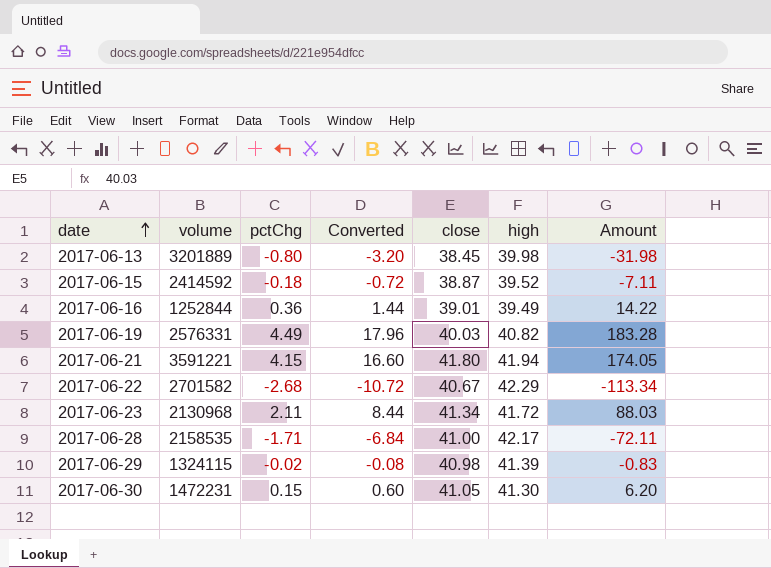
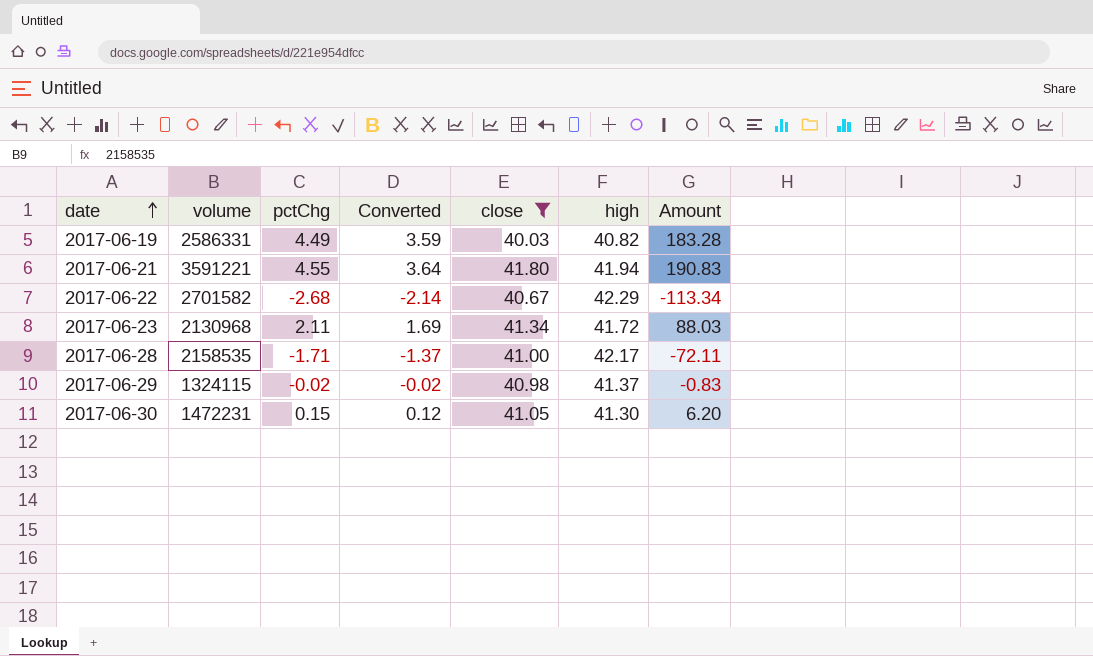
filter: none -> close >= 40.03
column Converted | formula: [pctChg] * 4 -> [pctChg] * 0.8
2017-06-19 | volume: 2576331 -> 2586331
2017-06-21 | pctChg: 4.15 -> 4.55
2017-06-21 | Amount: 174.05 -> 190.83
2017-06-29 | high: 41.39 -> 41.37

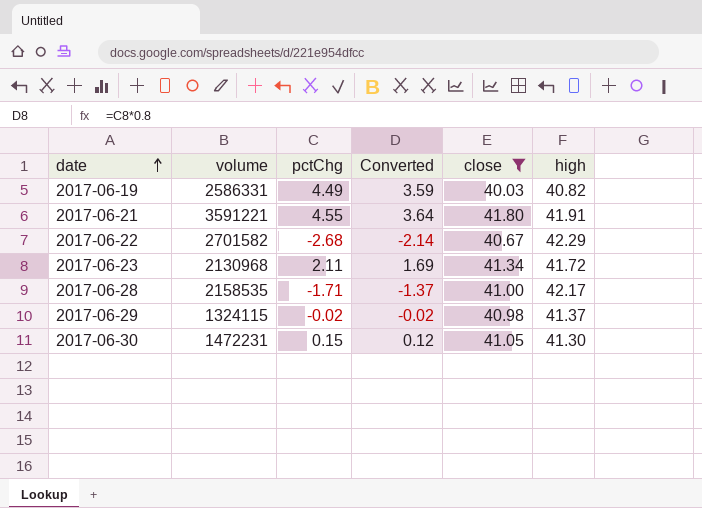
column Amount | formula: [pctChg] * [high] -> none
2017-06-21 | high: 41.94 -> 41.91

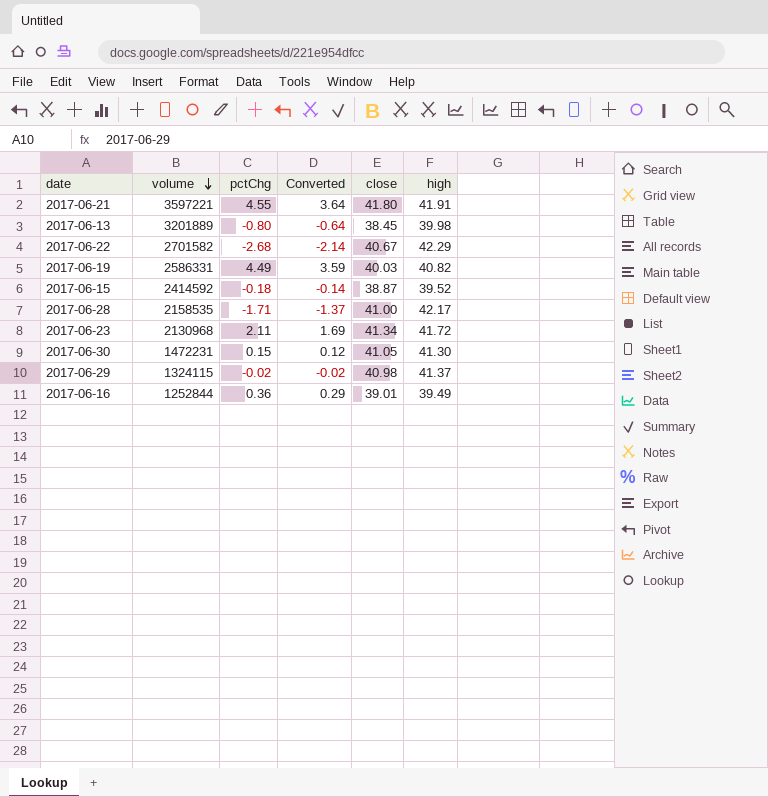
filter: close >= 40.03 -> none
row order: date ascending -> volume descending
2017-06-21 | volume: 3591221 -> 3597221

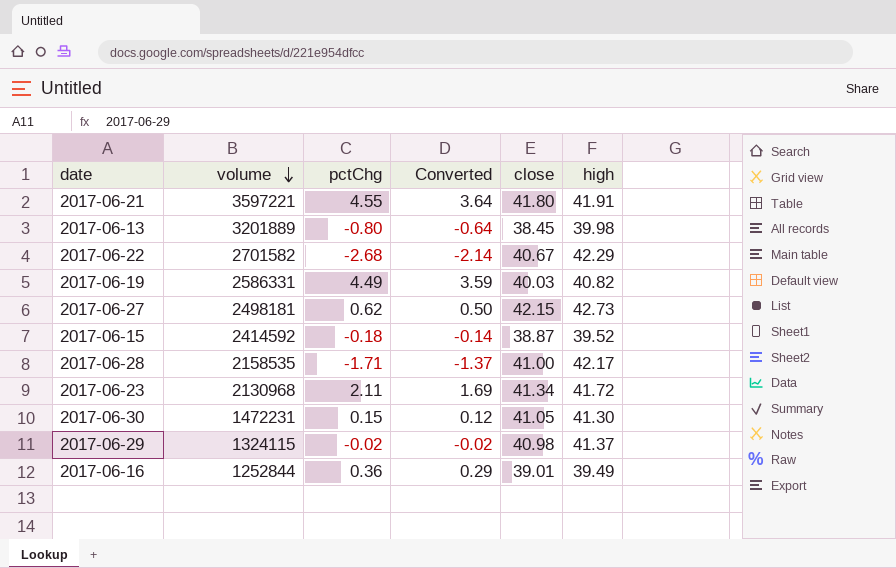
row 2017-06-27: none -> 2498181 | 0.62 | 0.50 | 42.15 | 42.73

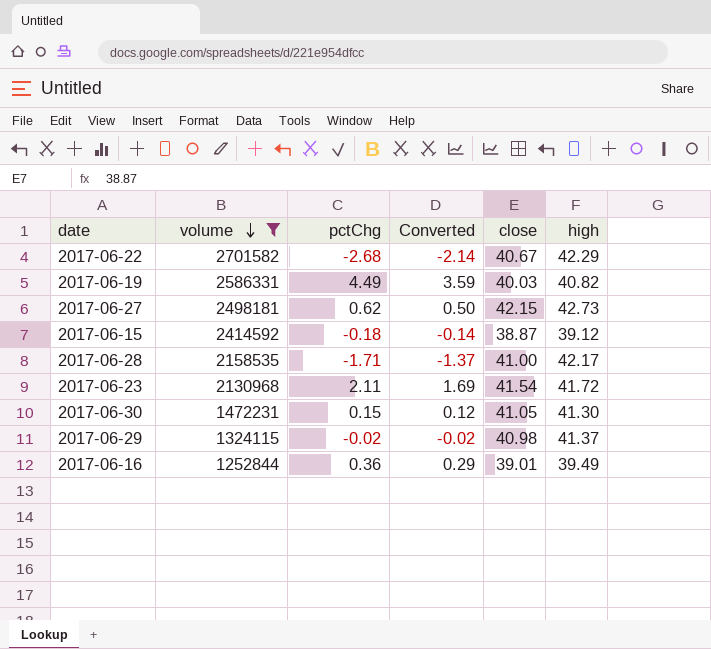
filter: none -> volume <= 2701582
2017-06-15 | high: 39.52 -> 39.12
2017-06-23 | close: 41.34 -> 41.54

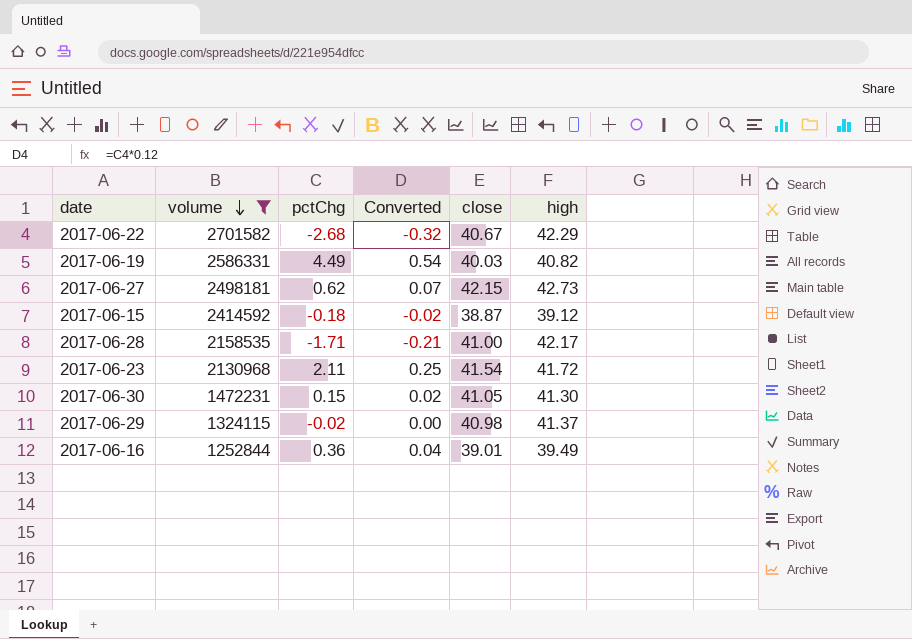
column Converted | formula: [pctChg] * 0.8 -> [pctChg] * 0.12

